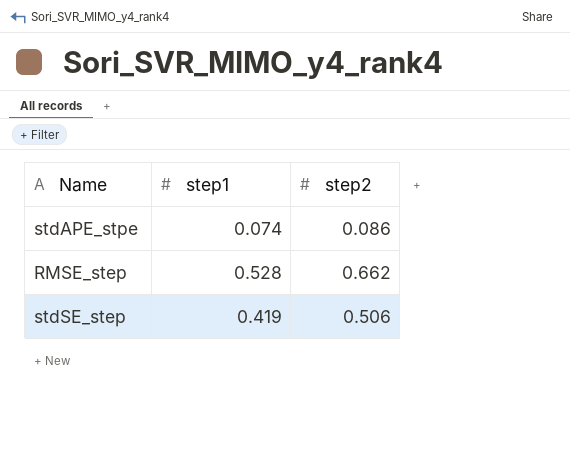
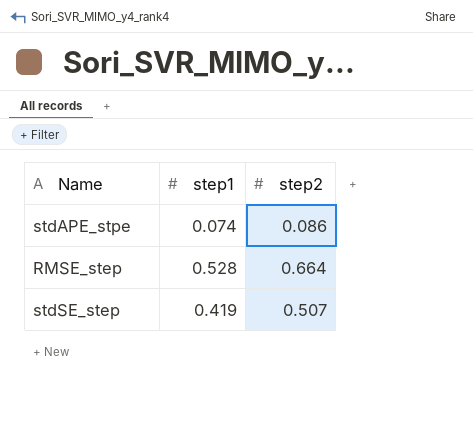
RMSE_step | step2: 0.662 -> 0.664
stdSE_step | step2: 0.506 -> 0.507

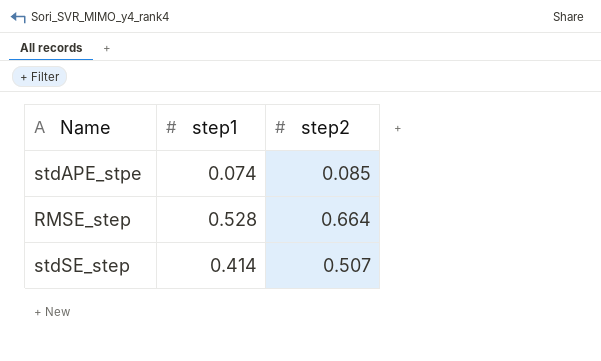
stdAPE_stpe | step2: 0.086 -> 0.085
stdSE_step | step1: 0.419 -> 0.414

